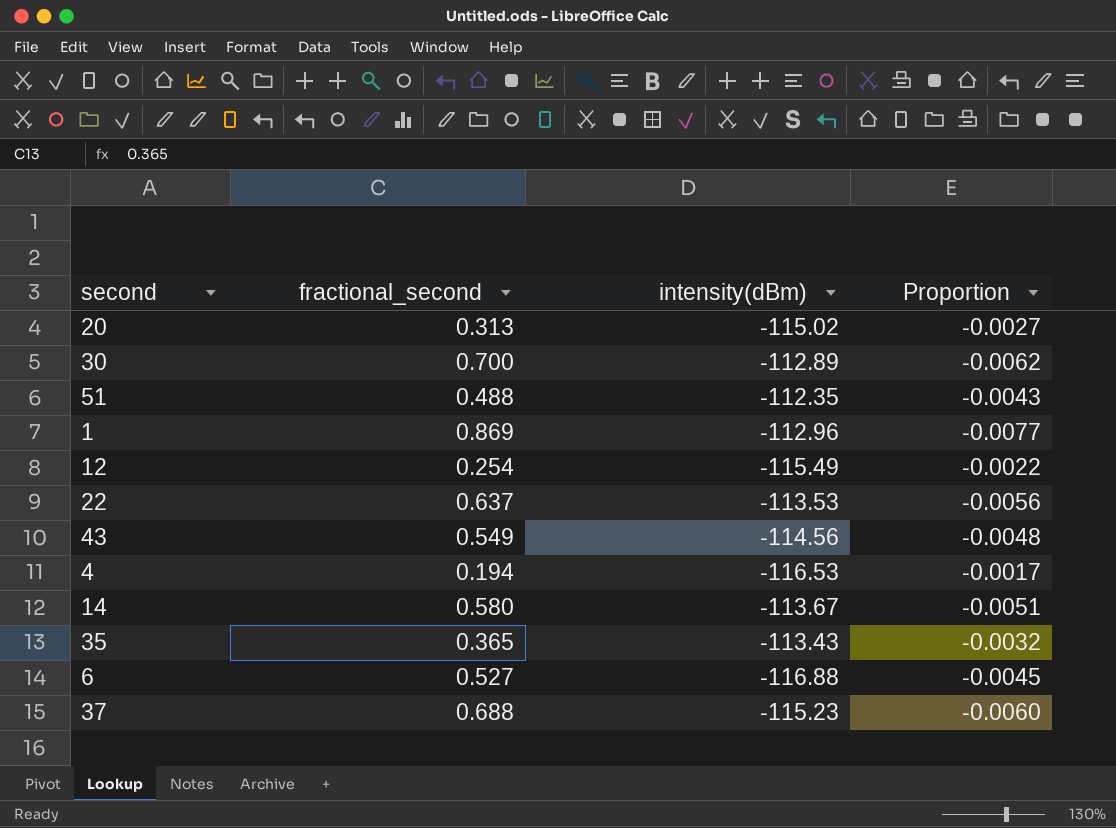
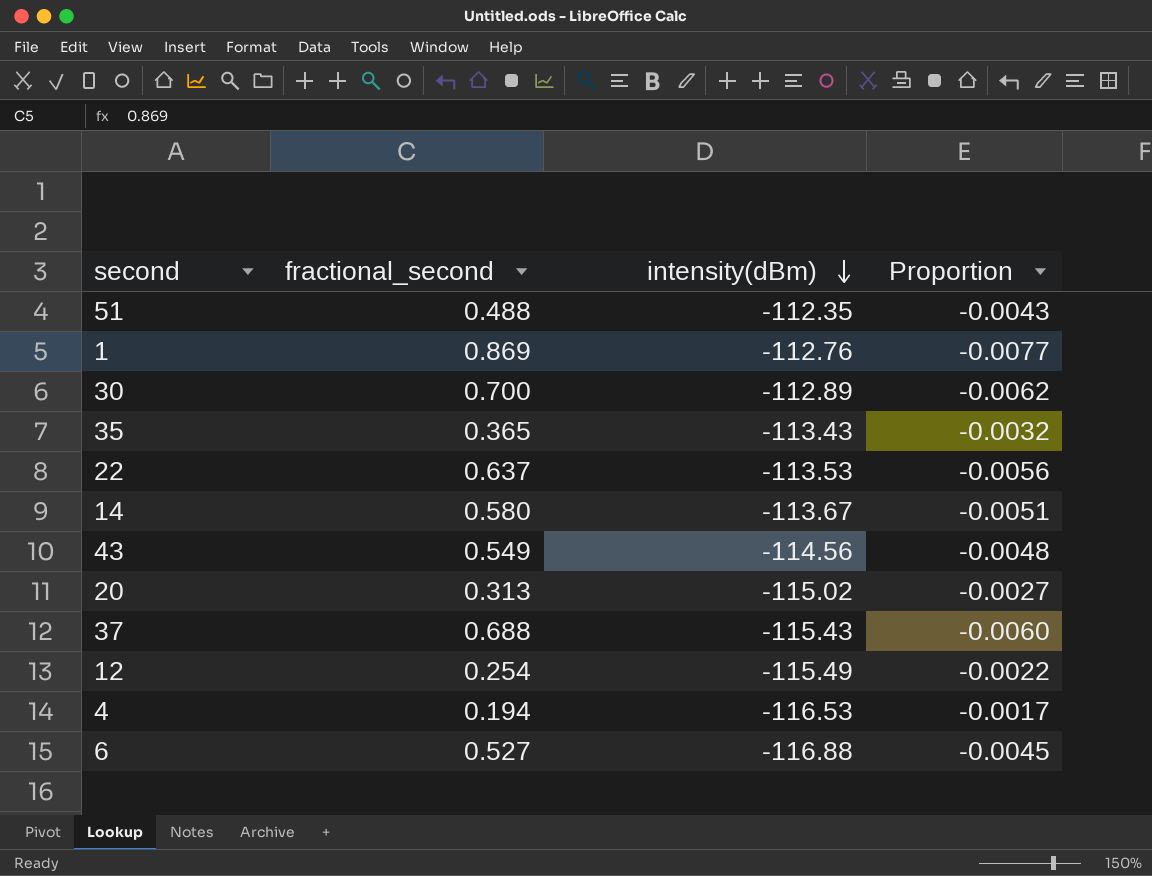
row order: none -> intensity(dBm) descending
1 | intensity(dBm): -112.96 -> -112.76
37 | intensity(dBm): -115.23 -> -115.43

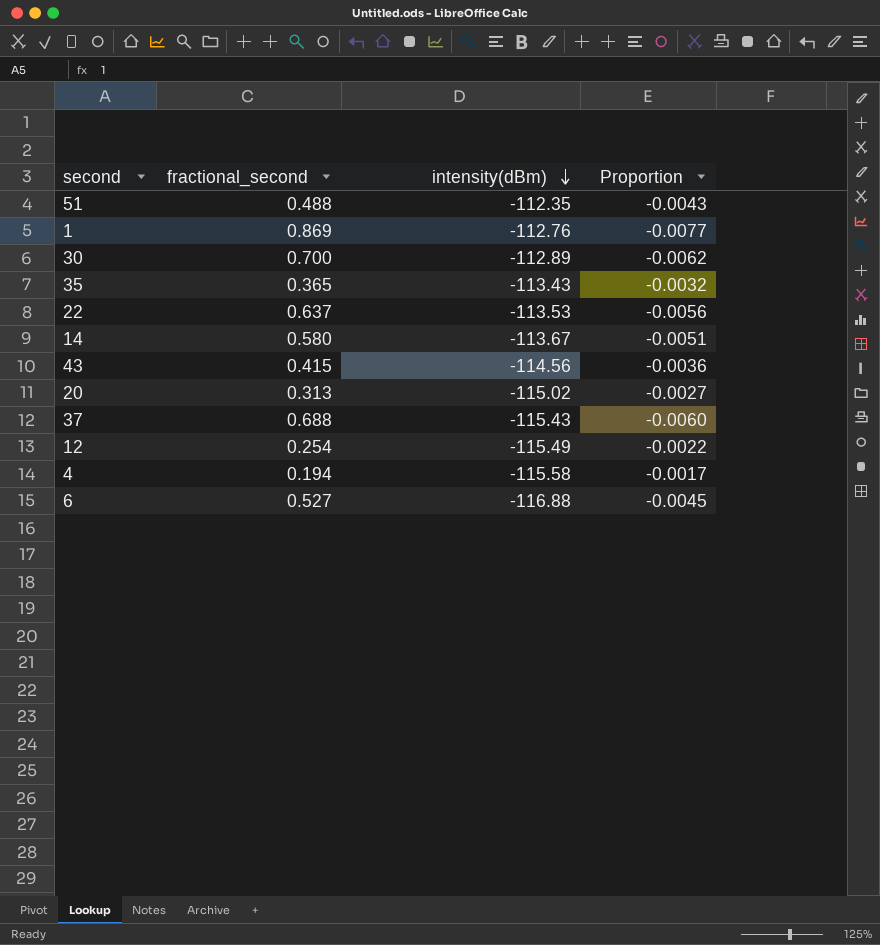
43 | fractional_second: 0.549 -> 0.415
43 | Proportion: -0.0048 -> -0.0036
4 | intensity(dBm): -116.53 -> -115.58

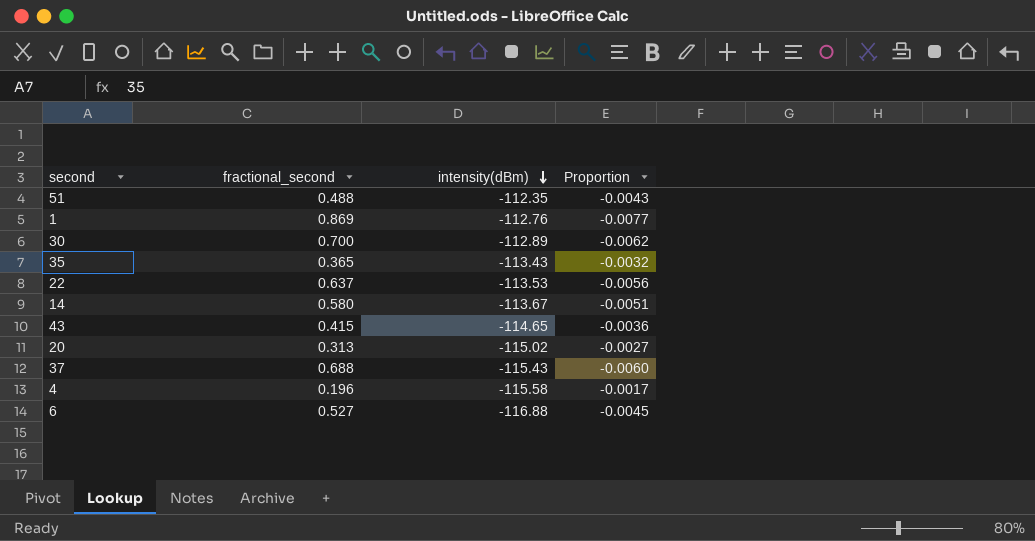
row 12: 0.254 | -115.49 | -0.0022 -> none
43 | intensity(dBm): -114.56 -> -114.65
4 | fractional_second: 0.194 -> 0.196

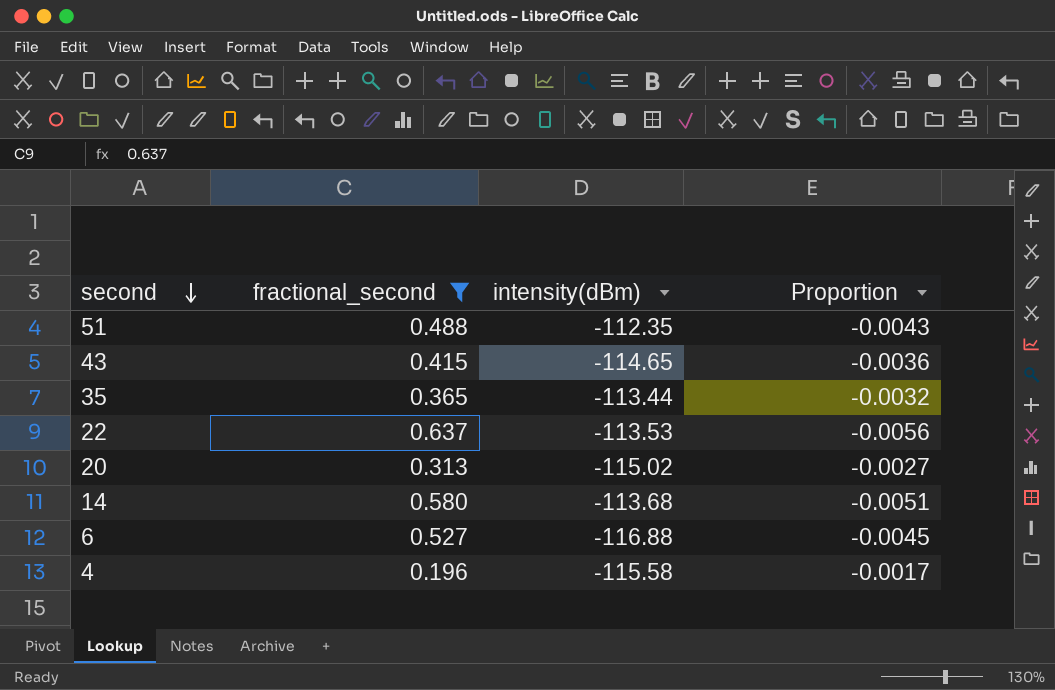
filter: none -> fractional_second <= 0.637
row order: intensity(dBm) descending -> second descending
35 | intensity(dBm): -113.43 -> -113.44
14 | intensity(dBm): -113.67 -> -113.68

